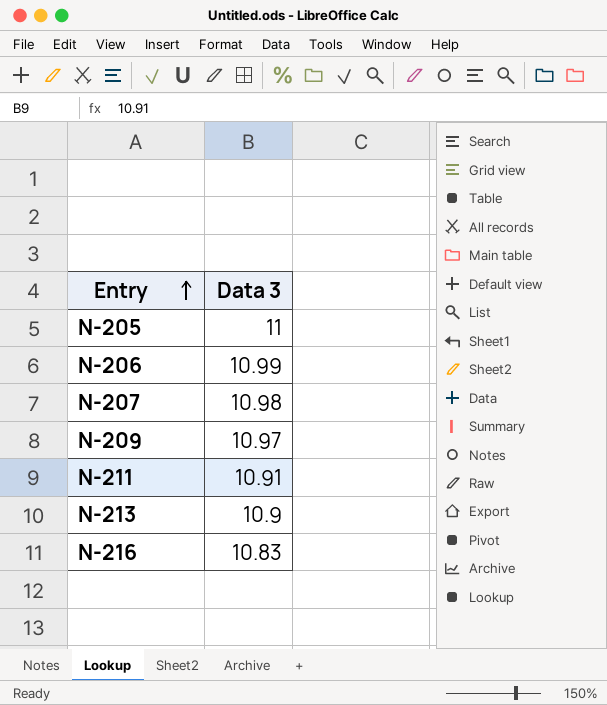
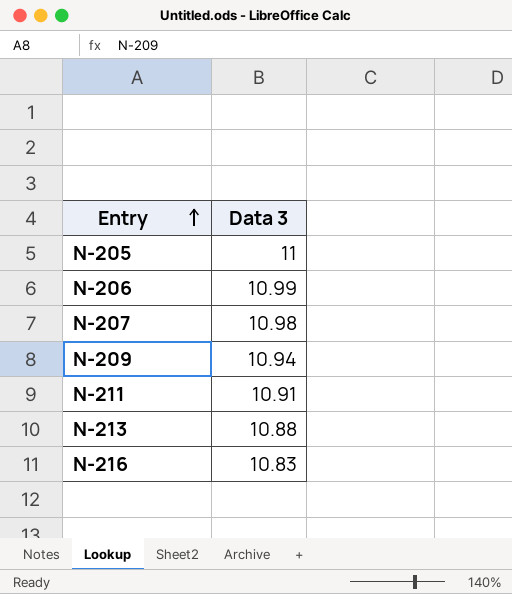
N-209 | Data 3: 10.97 -> 10.94
N-213 | Data 3: 10.9 -> 10.88

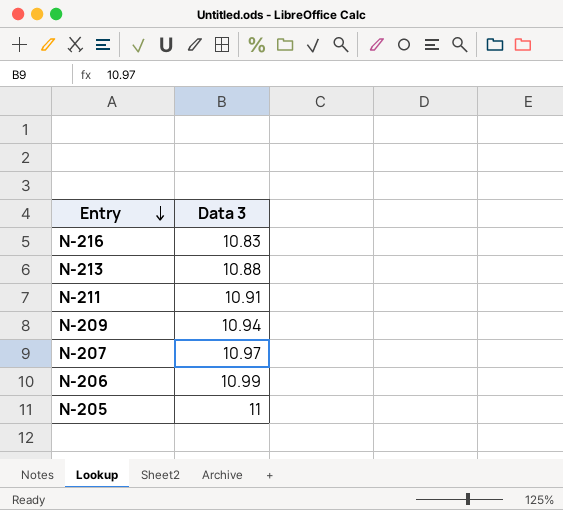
row order: Entry ascending -> Entry descending
N-207 | Data 3: 10.98 -> 10.97

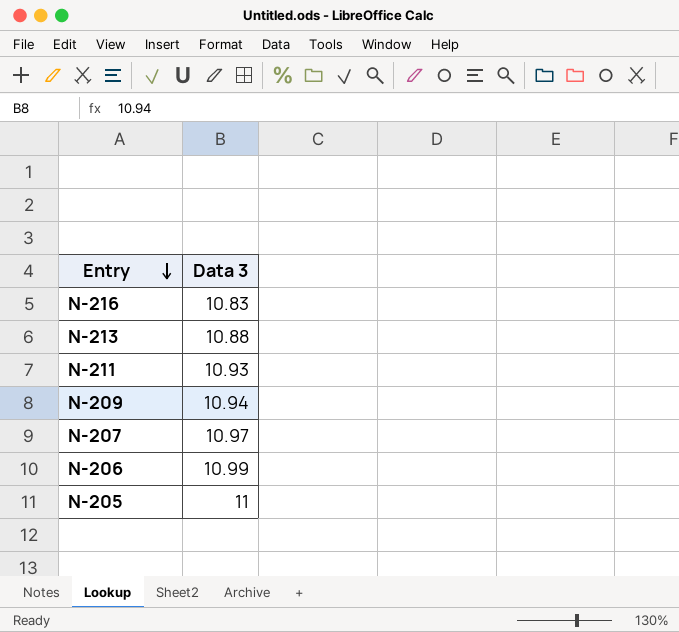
N-211 | Data 3: 10.91 -> 10.93

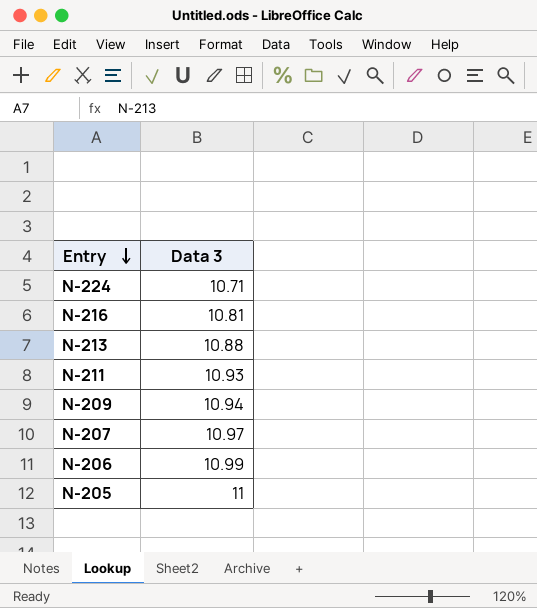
row N-224: none -> 10.71
N-216 | Data 3: 10.83 -> 10.81

